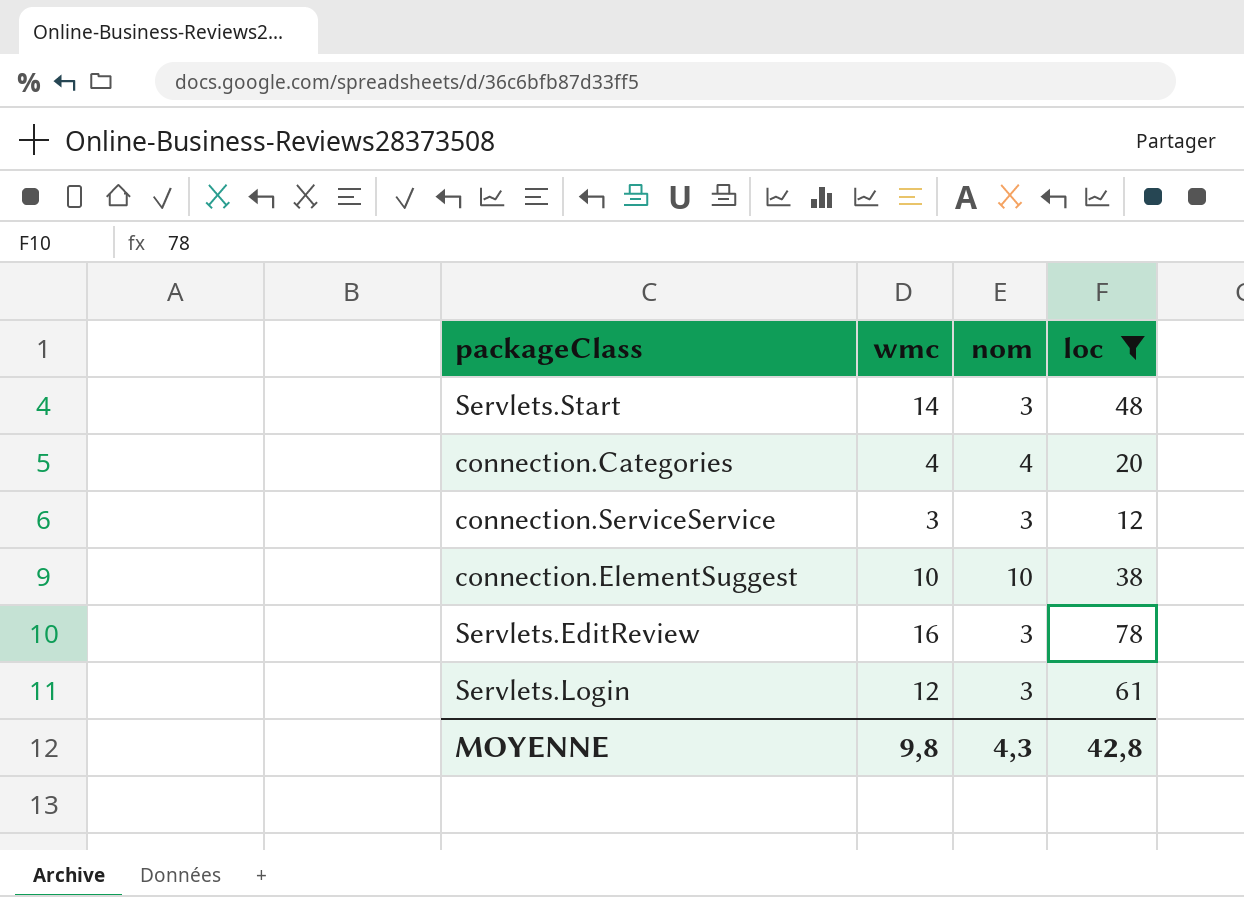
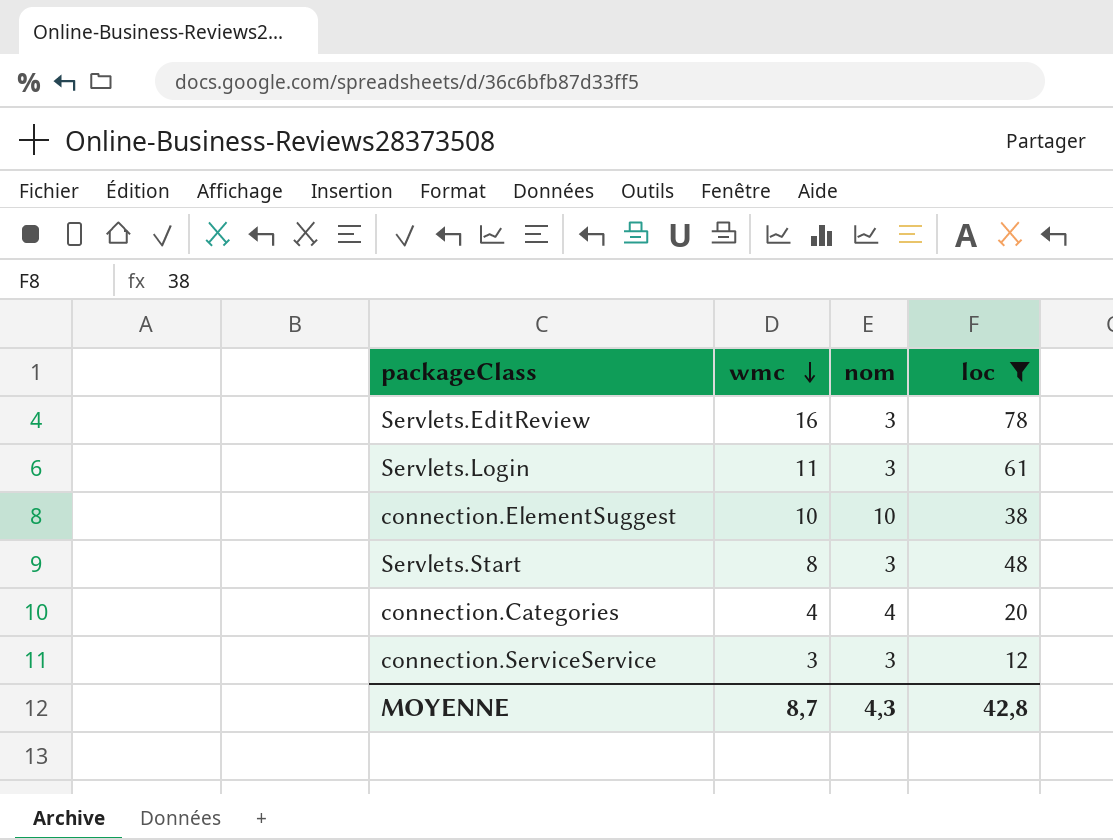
row order: none -> wmc descending
Servlets.Login | wmc: 12 -> 11
Servlets.Start | wmc: 14 -> 8
MOYENNE | wmc: 9,8 -> 8,7

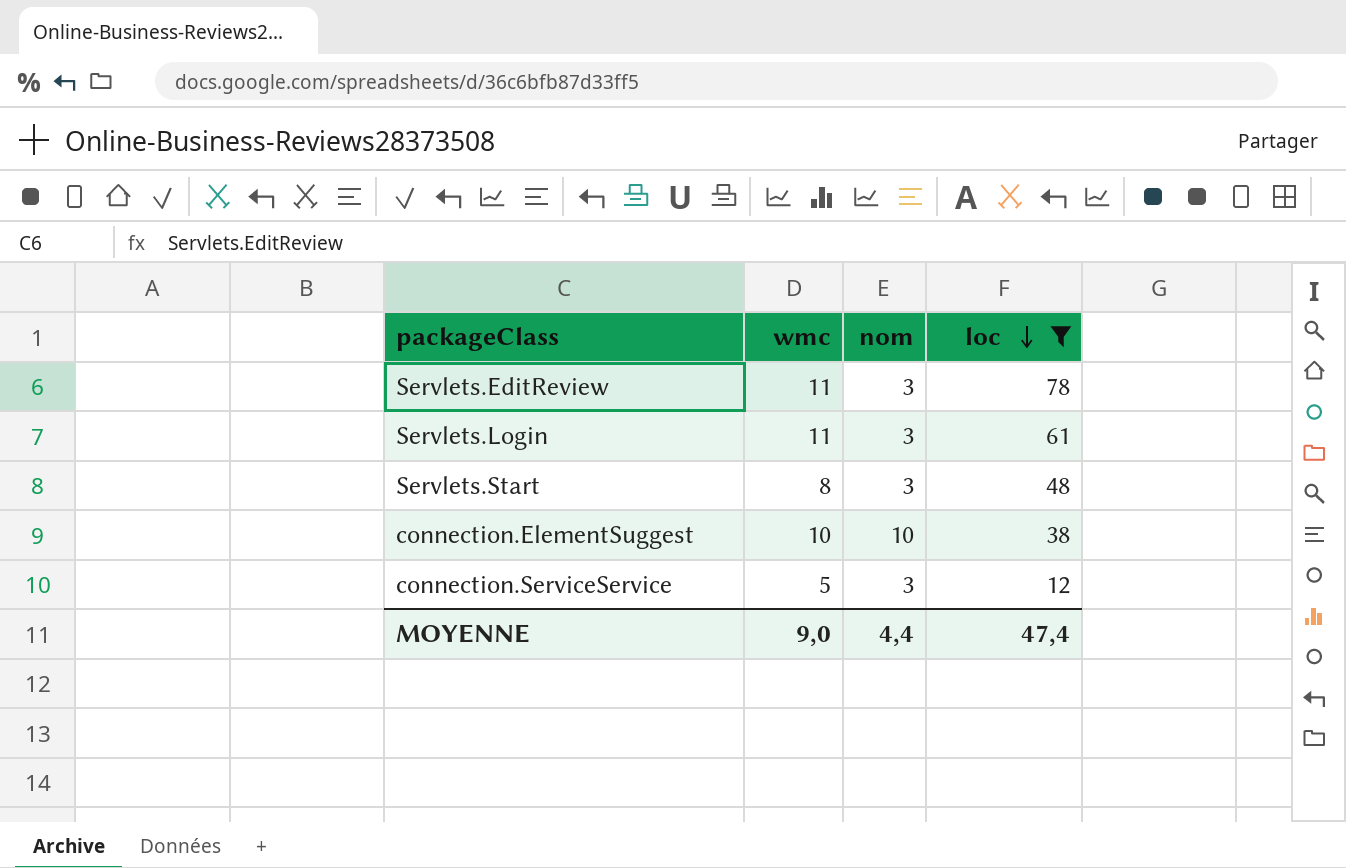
row order: wmc descending -> loc descending
row connection.Categories: 4 | 4 | 20 -> none
Servlets.EditReview | wmc: 16 -> 11
connection.ServiceService | wmc: 3 -> 5
MOYENNE | wmc: 8,7 -> 9,0
MOYENNE | nom: 4,3 -> 4,4
MOYENNE | loc: 42,8 -> 47,4

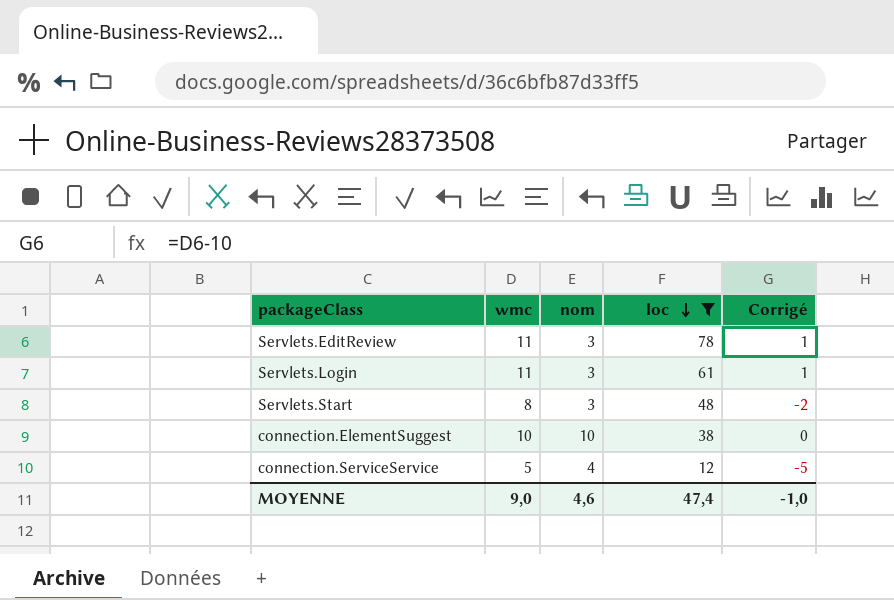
column Corrigé | formula: none -> [wmc] - 10
connection.ServiceService | nom: 3 -> 4
MOYENNE | nom: 4,4 -> 4,6

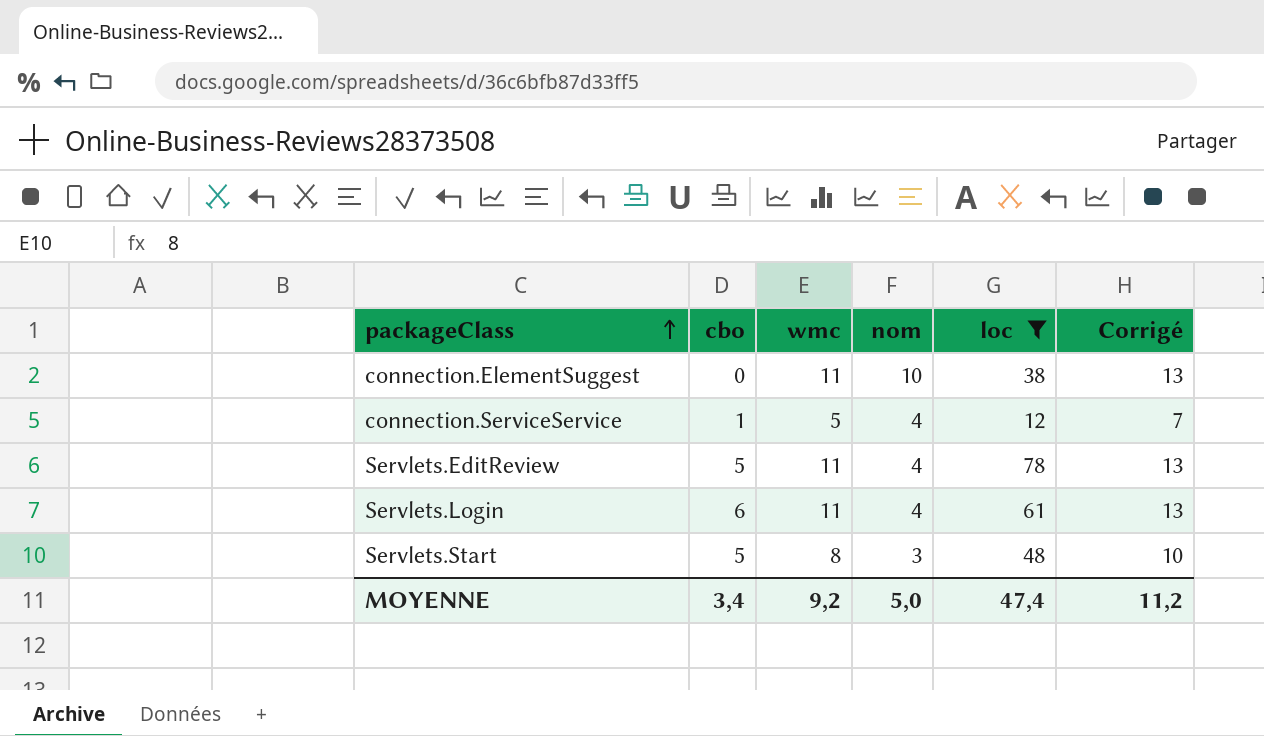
row order: loc descending -> packageClass ascending
column cbo | position: none -> 2
column Corrigé | formula: [wmc] - 10 -> [wmc] + 2
connection.ElementSuggest | wmc: 10 -> 11
Servlets.EditReview | nom: 3 -> 4
Servlets.Login | nom: 3 -> 4
MOYENNE | wmc: 9,0 -> 9,2
MOYENNE | nom: 4,6 -> 5,0
MOYENNE | Corrigé: -1,0 -> 11,2

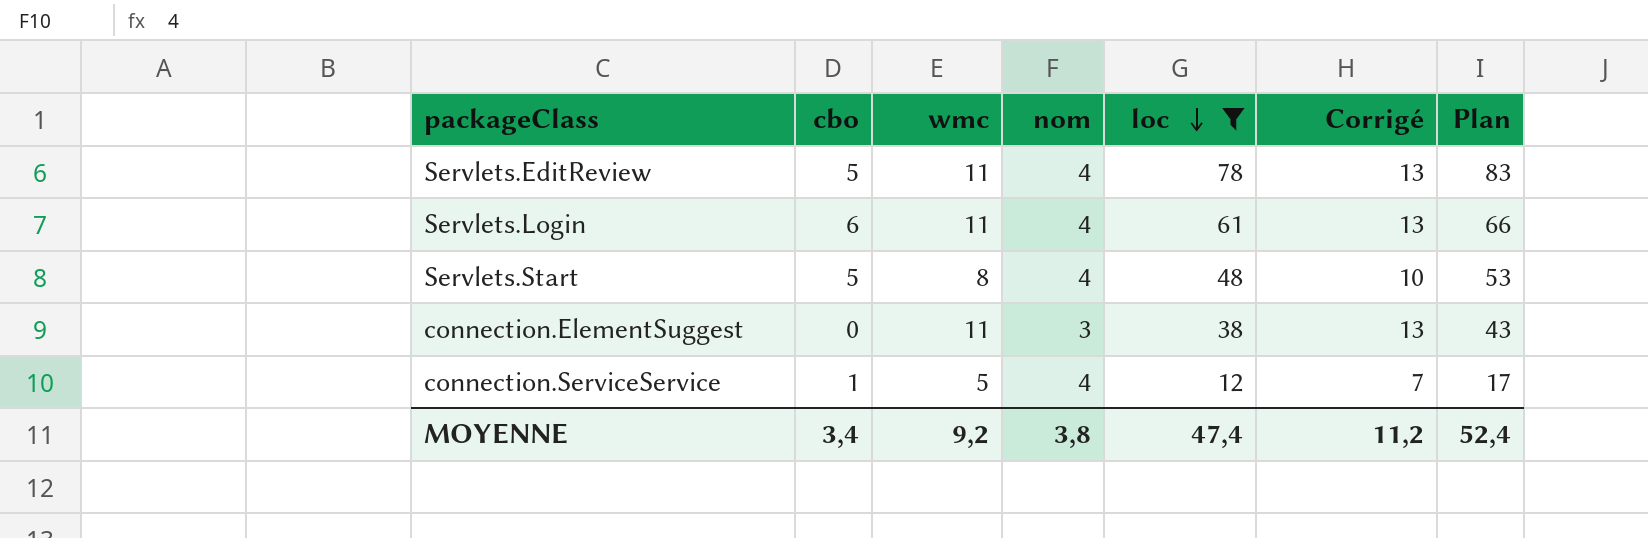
row order: packageClass ascending -> loc descending
column Plan | formula: none -> [loc] + 5
Servlets.Start | nom: 3 -> 4
connection.ElementSuggest | nom: 10 -> 3
MOYENNE | nom: 5,0 -> 3,8

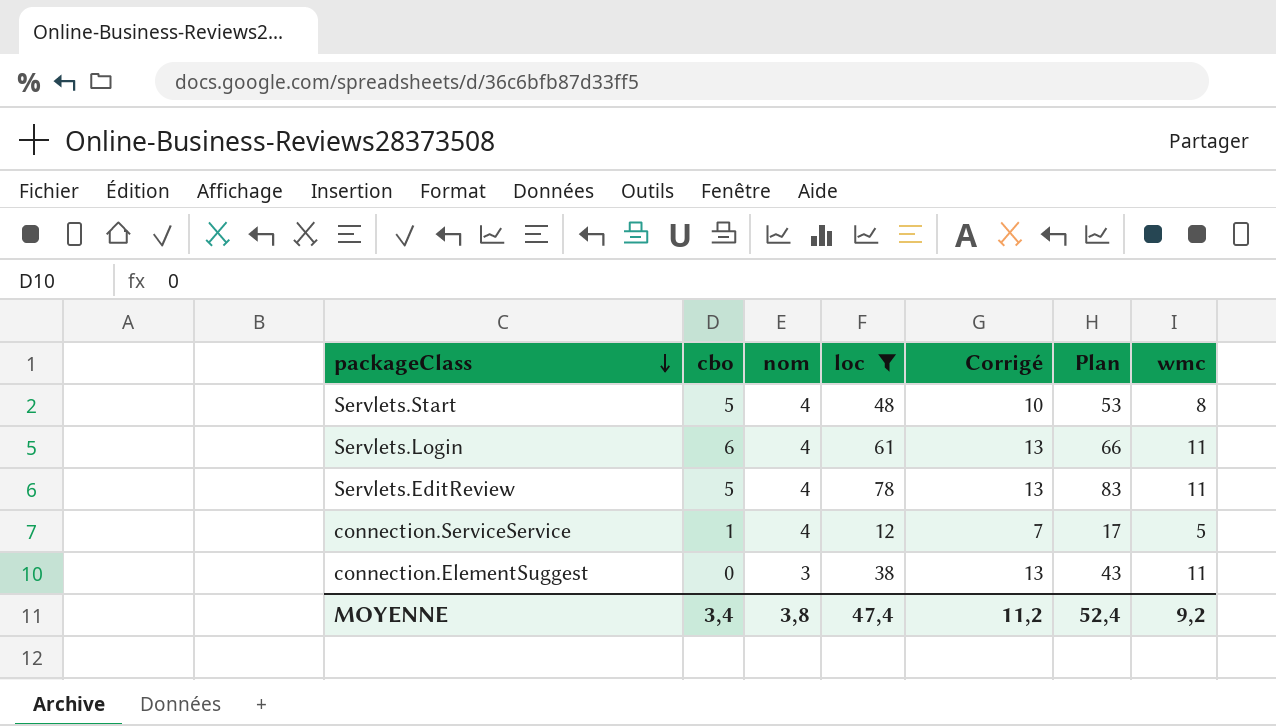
row order: loc descending -> packageClass descending
column wmc | position: 3 -> 7

